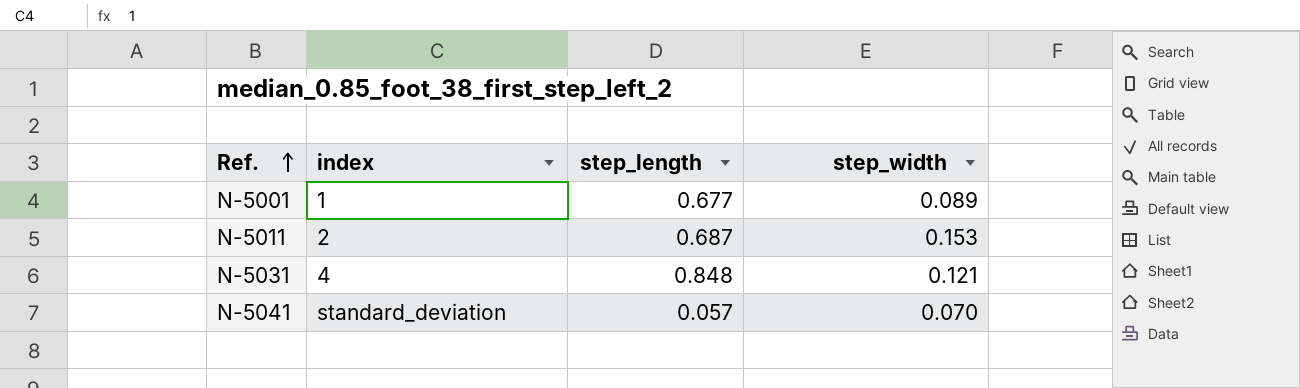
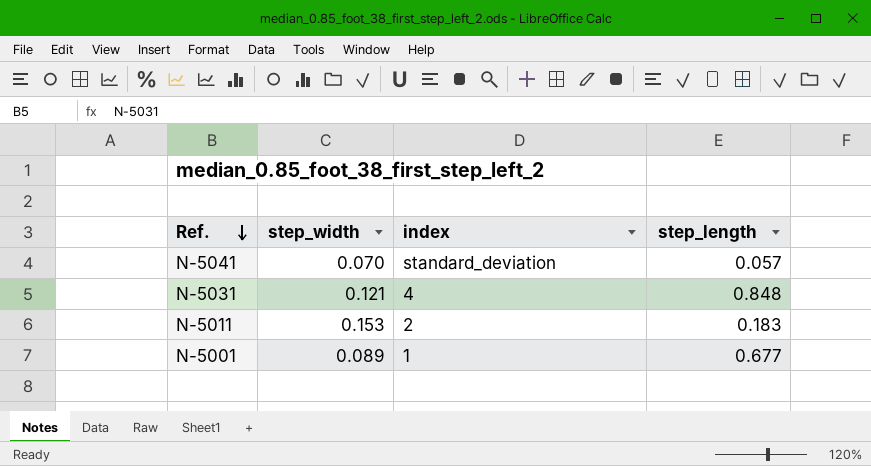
row order: Ref. ascending -> Ref. descending
column step_width | position: 4 -> 2
N-5011 | step_length: 0.687 -> 0.183

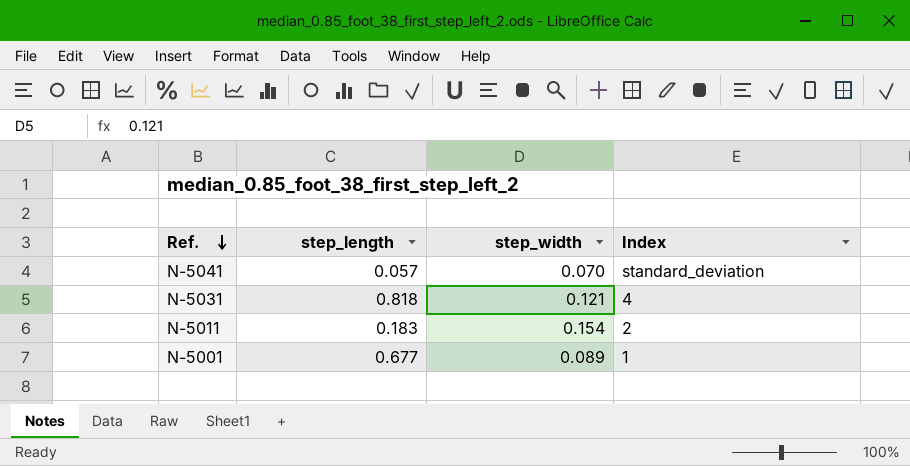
column step_length | position: 4 -> 2
column name: index -> Index
N-5031 | step_length: 0.848 -> 0.818
N-5011 | step_width: 0.153 -> 0.154

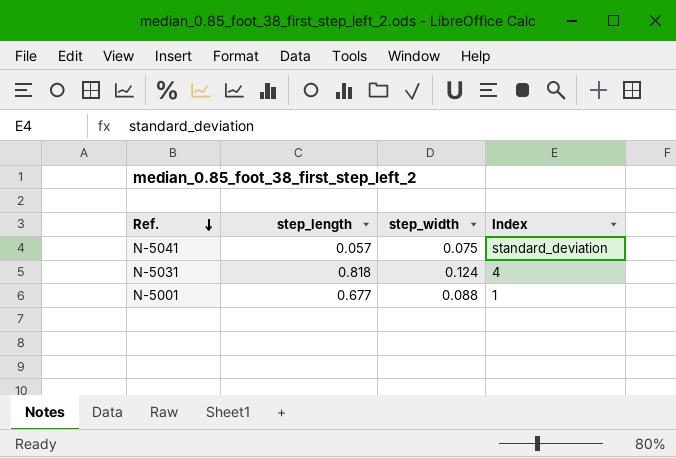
row N-5011: 0.183 | 0.154 | 2 -> none
N-5041 | step_width: 0.070 -> 0.075
N-5031 | step_width: 0.121 -> 0.124
N-5001 | step_width: 0.089 -> 0.088

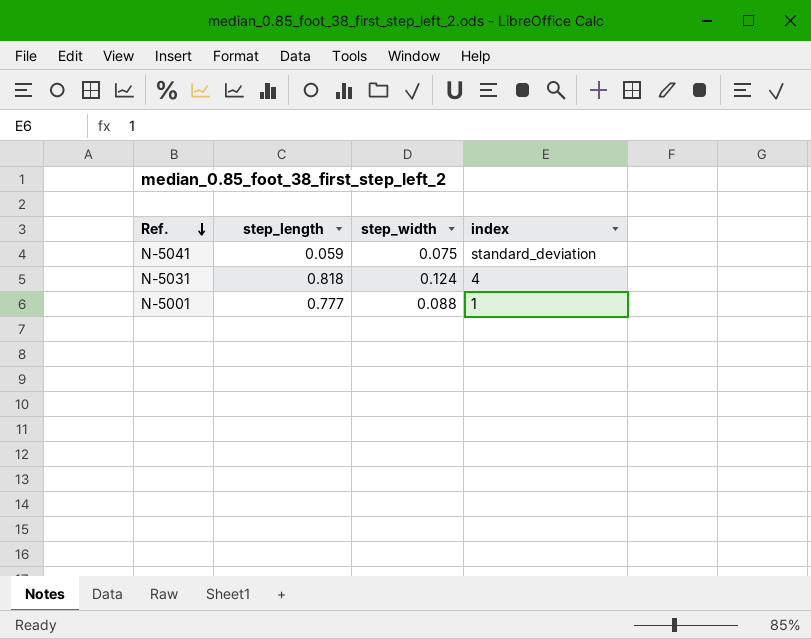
column name: Index -> index
N-5041 | step_length: 0.057 -> 0.059
N-5001 | step_length: 0.677 -> 0.777

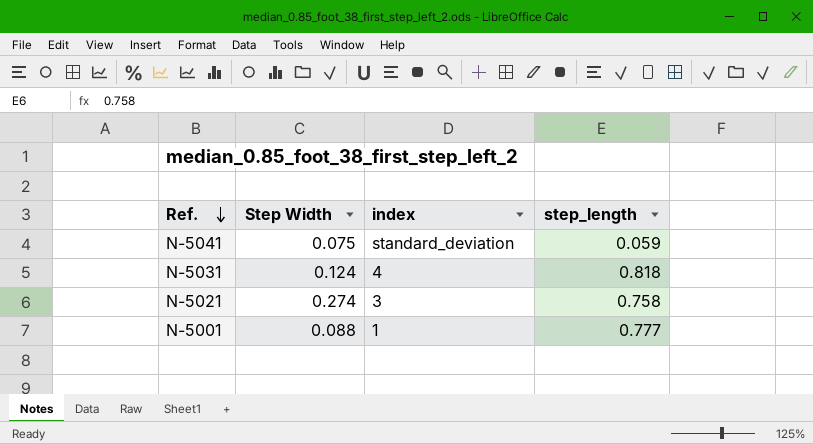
column name: step_width -> Step Width
column step_length | position: 2 -> 4
row N-5021: none -> 0.274 | 3 | 0.758

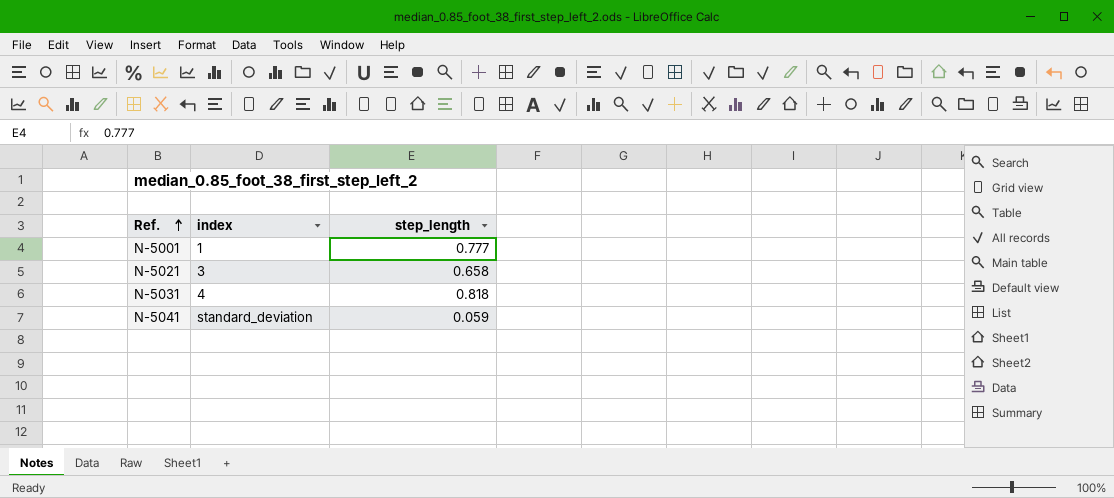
row order: Ref. descending -> Ref. ascending
column Step Width | position: 2 -> none
N-5021 | step_length: 0.758 -> 0.658

